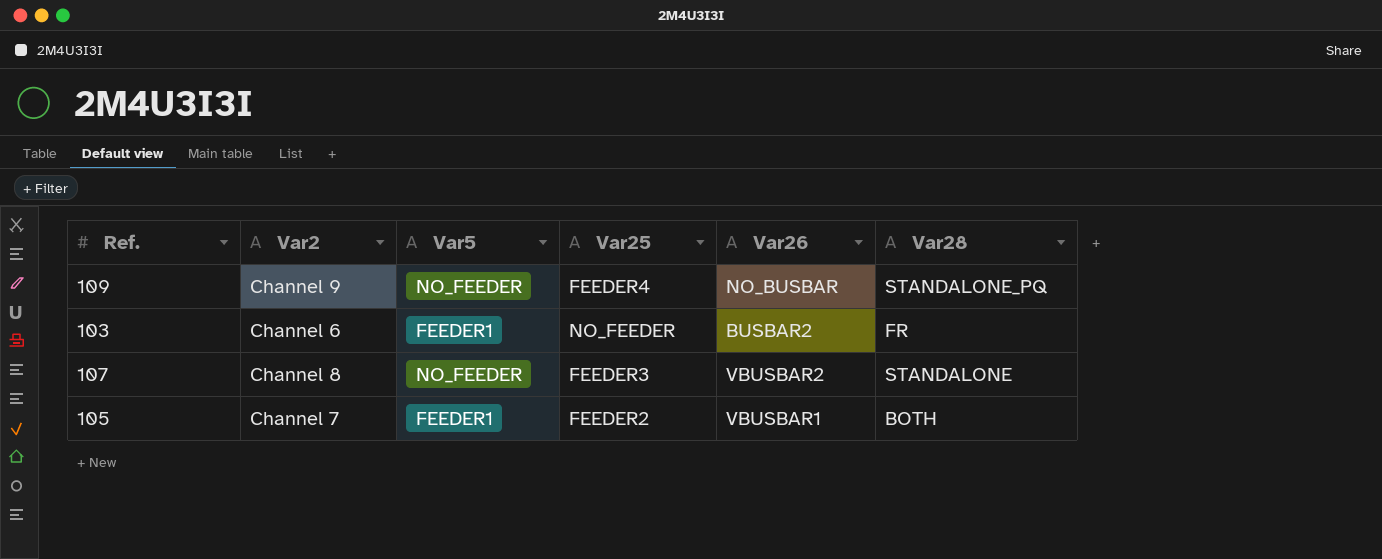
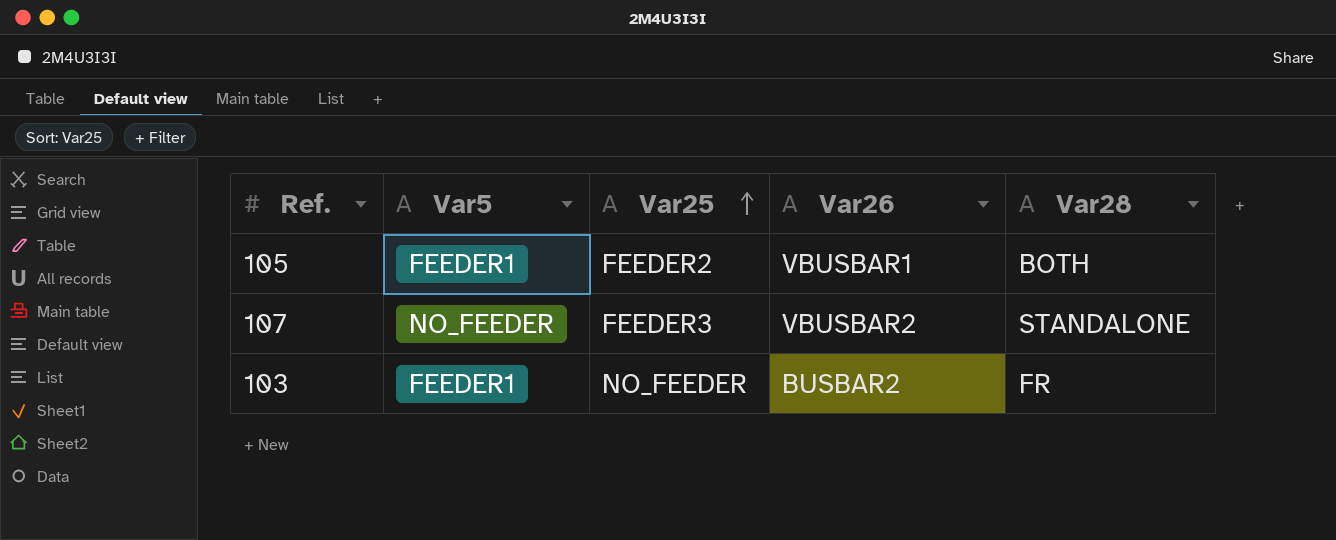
row order: none -> Var25 ascending
column Var2 | position: 2 -> none
row 109: Channel 9 | NO_FEEDER | FEEDER4 | NO_BUSBAR | STANDALONE_PQ -> none

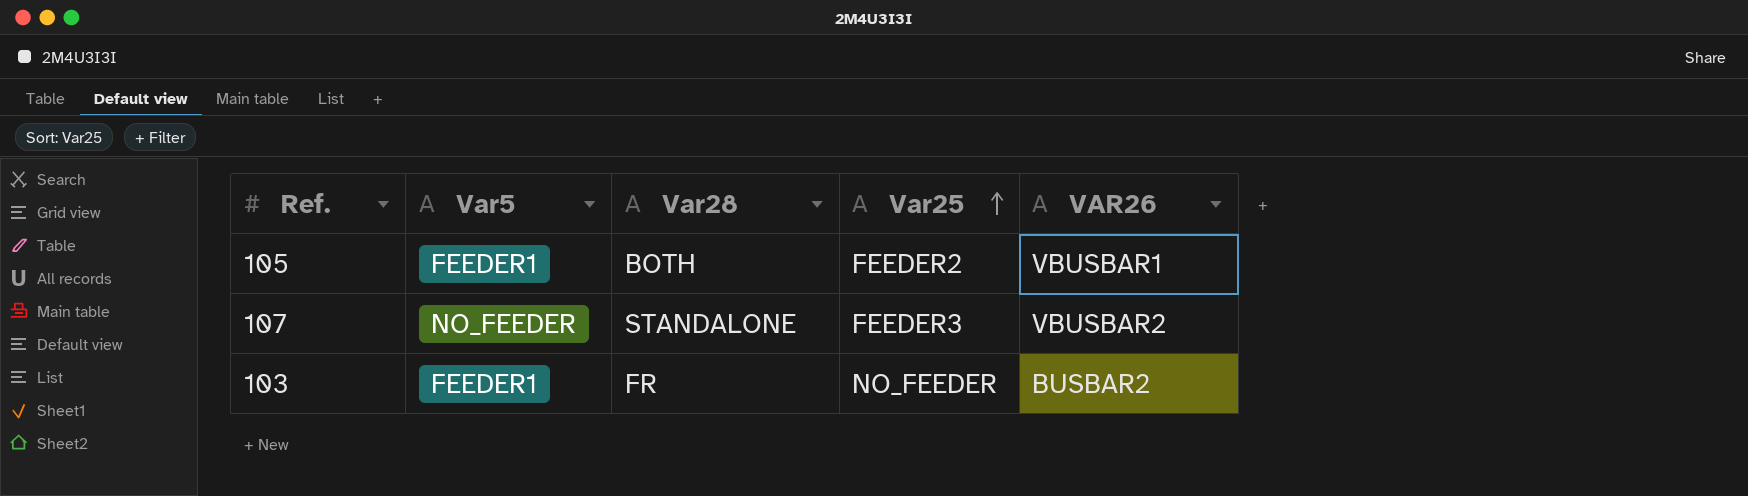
column Var28 | position: 5 -> 3
column name: Var26 -> VAR26

